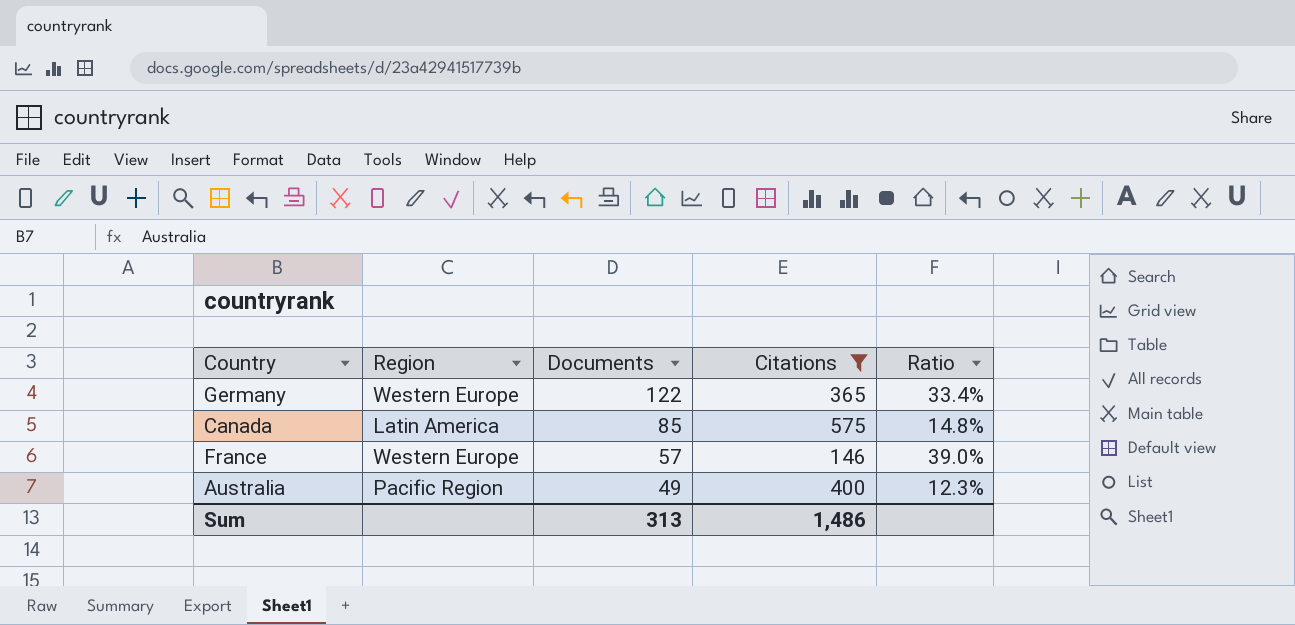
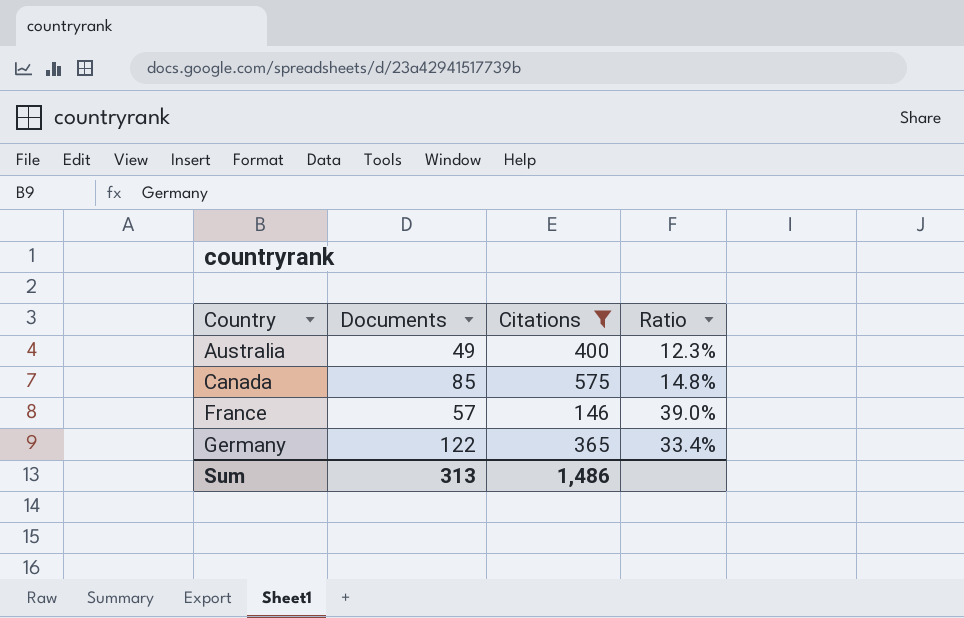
row order: Documents descending -> Country ascending
column Region | position: 2 -> none

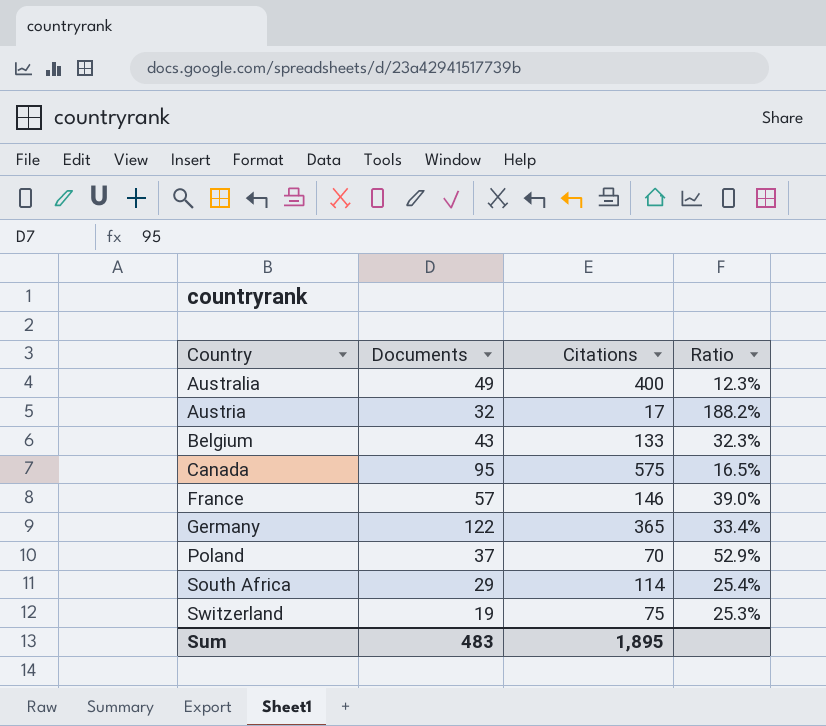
filter: Citations >= 146 -> none
Canada | Documents: 85 -> 95
Canada | Ratio: 14.8% -> 16.5%
Sum | Documents: 313 -> 483
Sum | Citations: 1,486 -> 1,895

